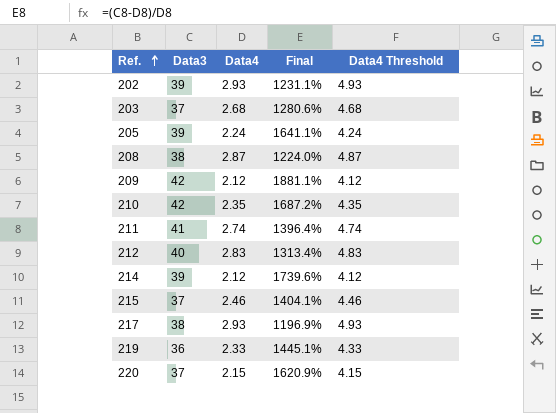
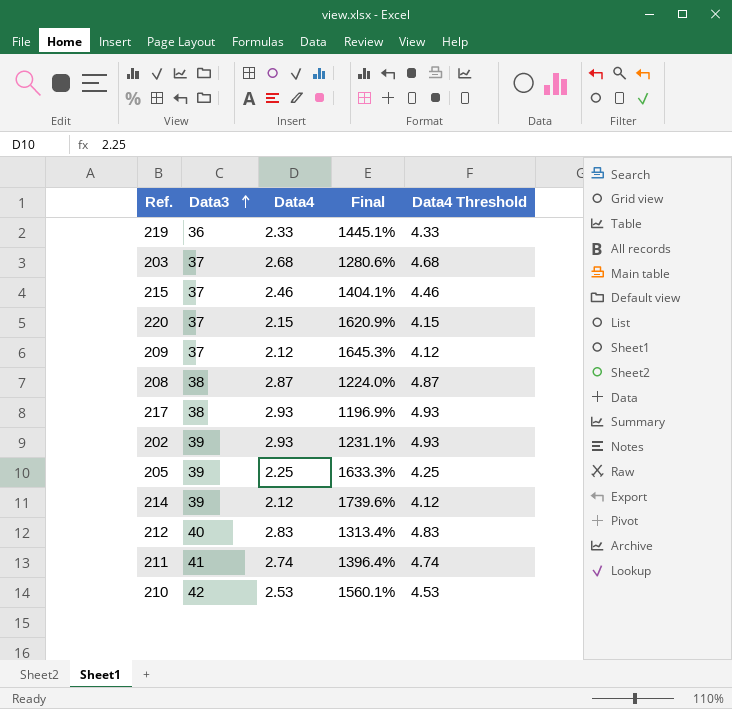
row order: Ref. ascending -> Data3 ascending
209 | Data3: 42 -> 37
209 | Final: 1881.1% -> 1645.3%
205 | Data4: 2.24 -> 2.25
205 | Final: 1641.1% -> 1633.3%
205 | Data4 Threshold: 4.24 -> 4.25
210 | Data4: 2.35 -> 2.53
210 | Final: 1687.2% -> 1560.1%
210 | Data4 Threshold: 4.35 -> 4.53

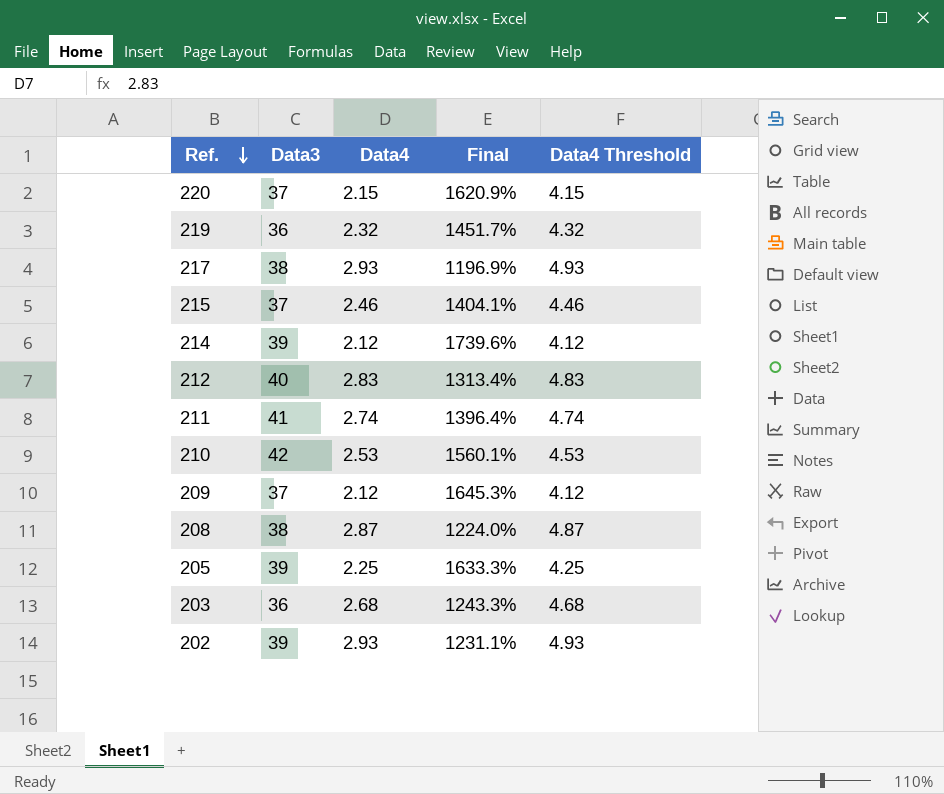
row order: Data3 ascending -> Ref. descending
219 | Data4: 2.33 -> 2.32
219 | Final: 1445.1% -> 1451.7%
219 | Data4 Threshold: 4.33 -> 4.32
203 | Data3: 37 -> 36
203 | Final: 1280.6% -> 1243.3%

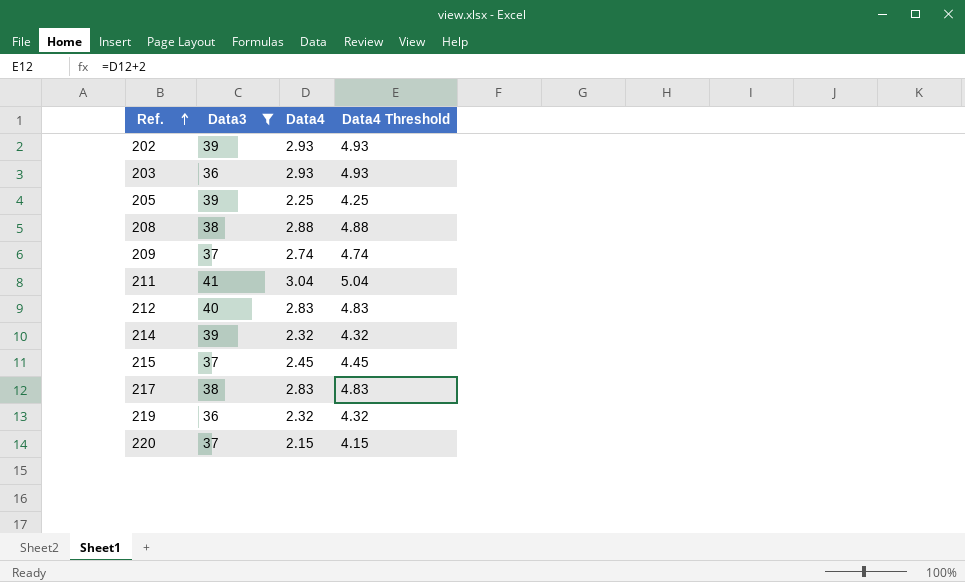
filter: none -> Data3 != 42
row order: Ref. descending -> Ref. ascending
column Final | formula: ([Data3] - [Data4]) / [Data4] -> none
203 | Data4: 2.68 -> 2.93
203 | Data4 Threshold: 4.68 -> 4.93
208 | Data4: 2.87 -> 2.88
208 | Data4 Threshold: 4.87 -> 4.88
209 | Data4: 2.12 -> 2.74
209 | Data4 Threshold: 4.12 -> 4.74
211 | Data4: 2.74 -> 3.04
211 | Data4 Threshold: 4.74 -> 5.04
214 | Data4: 2.12 -> 2.32
214 | Data4 Threshold: 4.12 -> 4.32
215 | Data4: 2.46 -> 2.45
215 | Data4 Threshold: 4.46 -> 4.45
217 | Data4: 2.93 -> 2.83
217 | Data4 Threshold: 4.93 -> 4.83

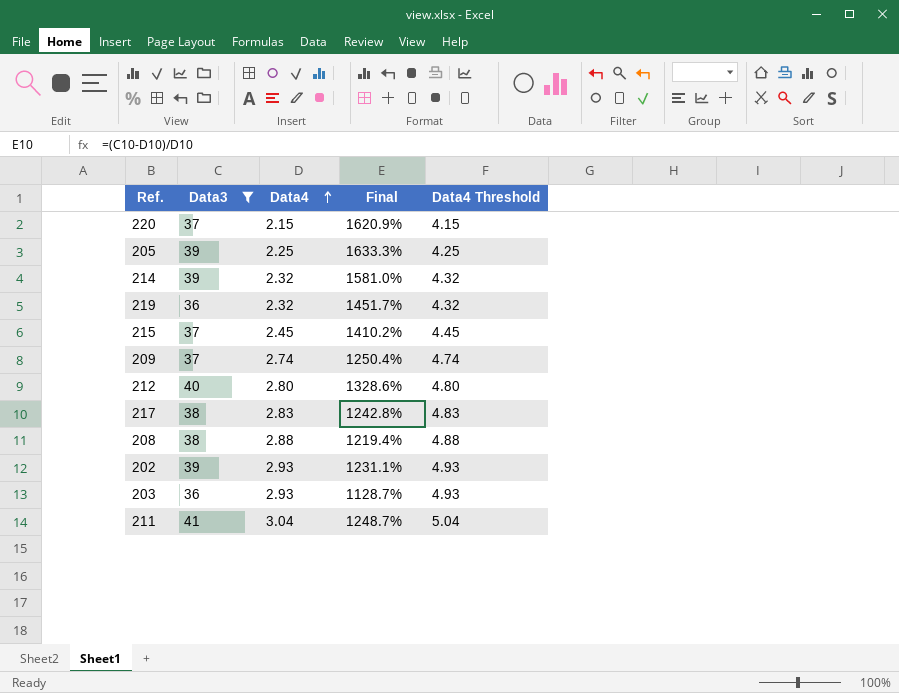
row order: Ref. ascending -> Data4 ascending
column Final | formula: none -> ([Data3] - [Data4]) / [Data4]
212 | Data4: 2.83 -> 2.80
212 | Data4 Threshold: 4.83 -> 4.80

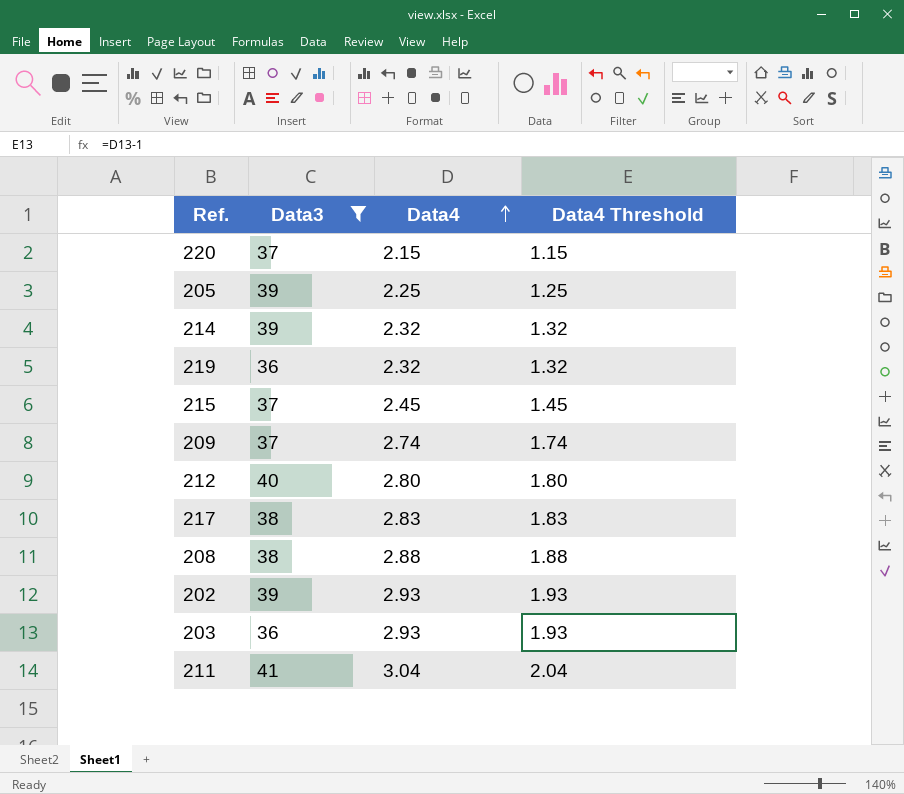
column Final | formula: ([Data3] - [Data4]) / [Data4] -> none
column Data4 Threshold | formula: [Data4] + 2 -> [Data4] - 1

